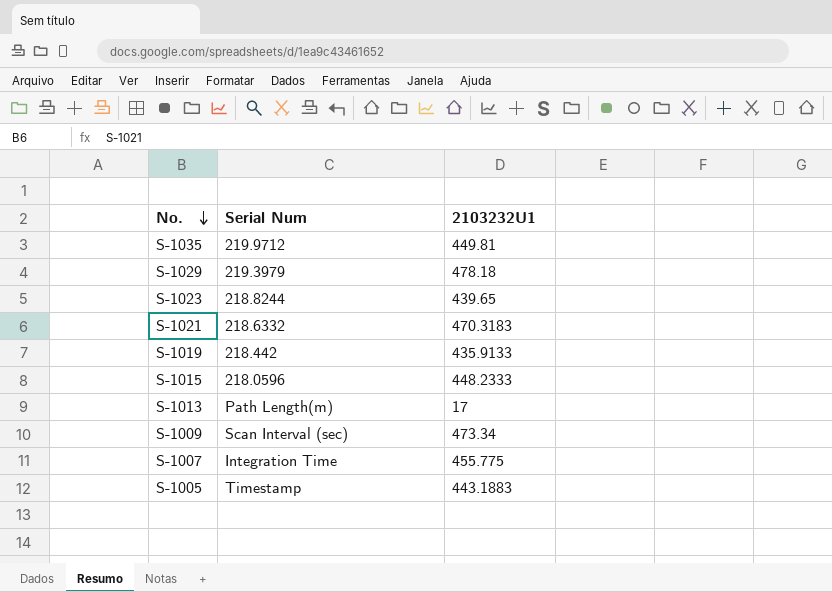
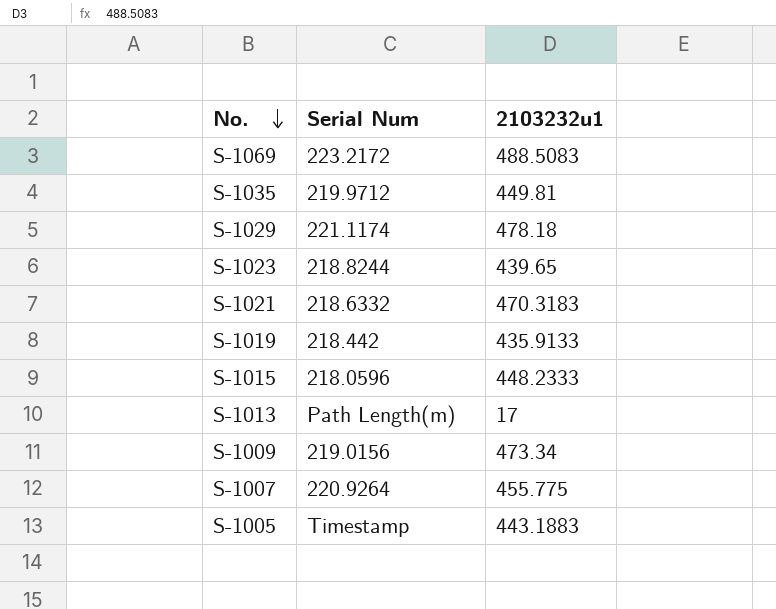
column name: 2103232U1 -> 2103232u1
row S-1069: none -> 223.2172 | 488.5083
S-1029 | Serial Num: 219.3979 -> 221.1174
S-1009 | Serial Num: Scan Interval (sec) -> 219.0156
S-1007 | Serial Num: Integration Time -> 220.9264

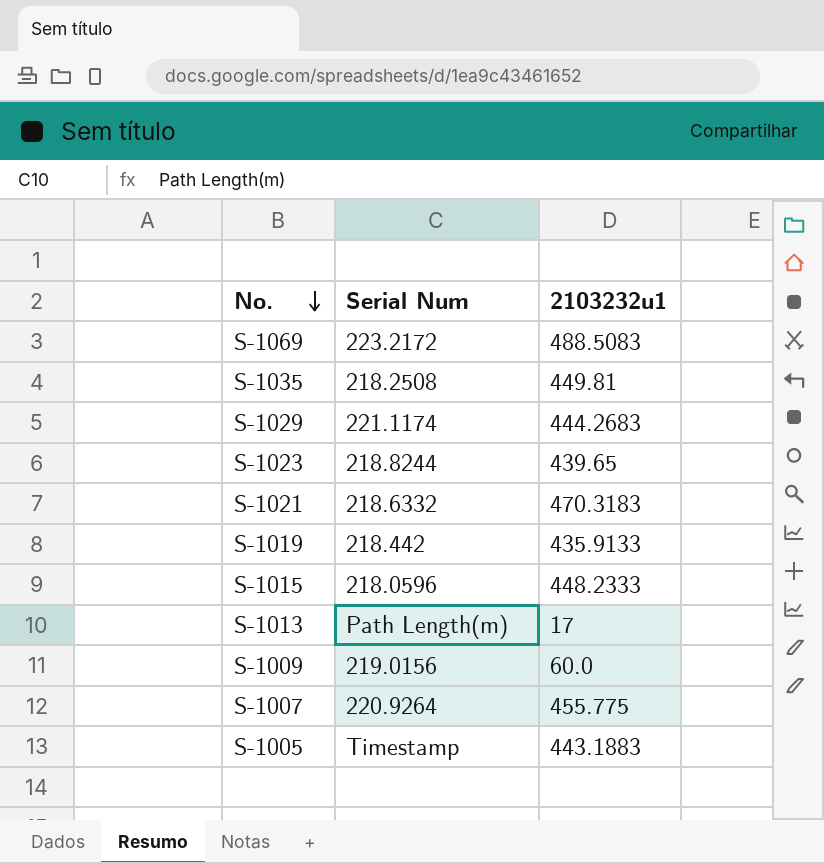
S-1035 | Serial Num: 219.9712 -> 218.2508
S-1029 | 2103232u1: 478.18 -> 444.2683
S-1009 | 2103232u1: 473.34 -> 60.0

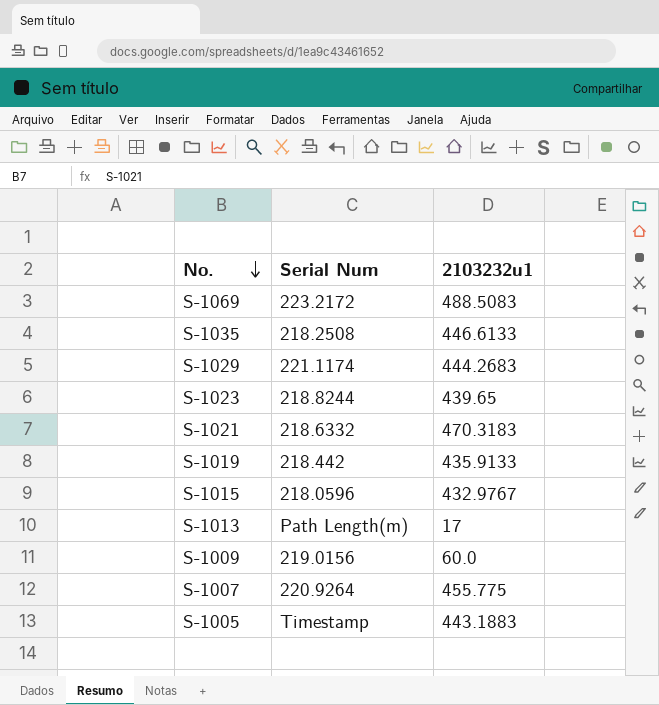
S-1035 | 2103232u1: 449.81 -> 446.6133
S-1015 | 2103232u1: 448.2333 -> 432.9767

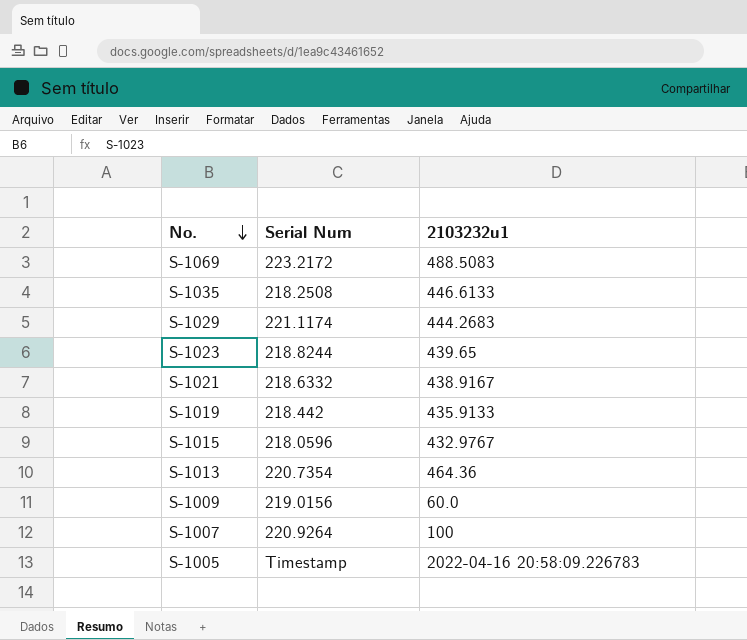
S-1021 | 2103232u1: 470.3183 -> 438.9167
S-1013 | Serial Num: Path Length(m) -> 220.7354
S-1013 | 2103232u1: 17 -> 464.36
S-1007 | 2103232u1: 455.775 -> 100
S-1005 | 2103232u1: 443.1883 -> 2022-04-16 20:58:09.226783

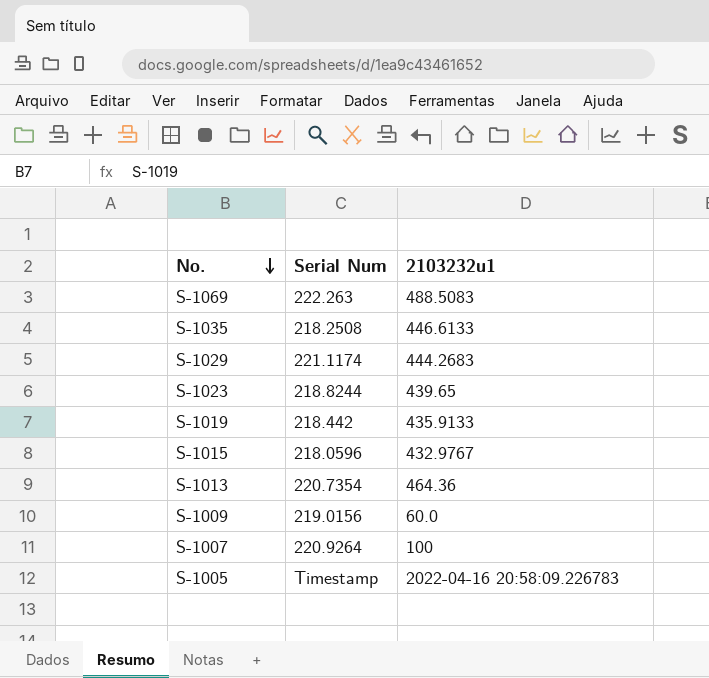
row S-1021: 218.6332 | 438.9167 -> none
S-1069 | Serial Num: 223.2172 -> 222.263

